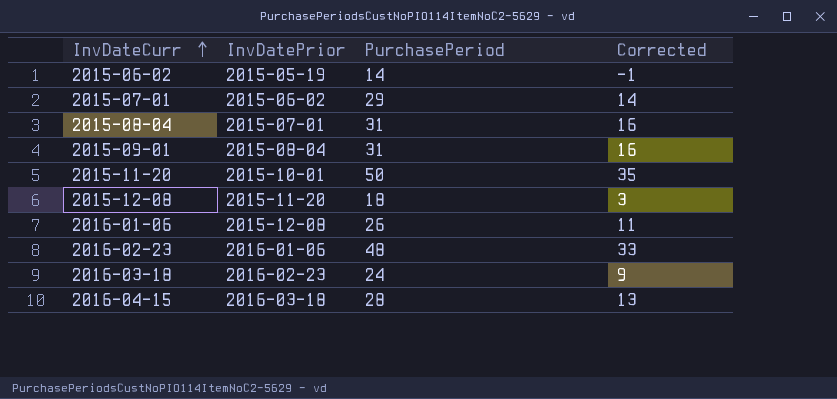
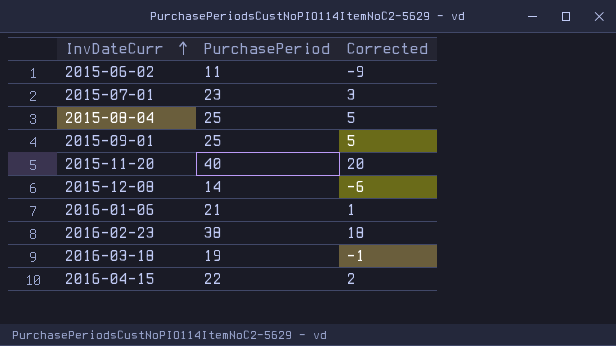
column InvDatePrior | position: 2 -> none
column Corrected | formula: [PurchasePeriod] - 15 -> [PurchasePeriod] - 20
2015-06-02 | PurchasePeriod: 14 -> 11
2015-07-01 | PurchasePeriod: 29 -> 23
2015-08-04 | PurchasePeriod: 31 -> 25
2015-09-01 | PurchasePeriod: 31 -> 25
2015-11-20 | PurchasePeriod: 50 -> 40
2015-12-08 | PurchasePeriod: 18 -> 14
2016-01-06 | PurchasePeriod: 26 -> 21
2016-02-23 | PurchasePeriod: 48 -> 38
2016-03-18 | PurchasePeriod: 24 -> 19
2016-04-15 | PurchasePeriod: 28 -> 22

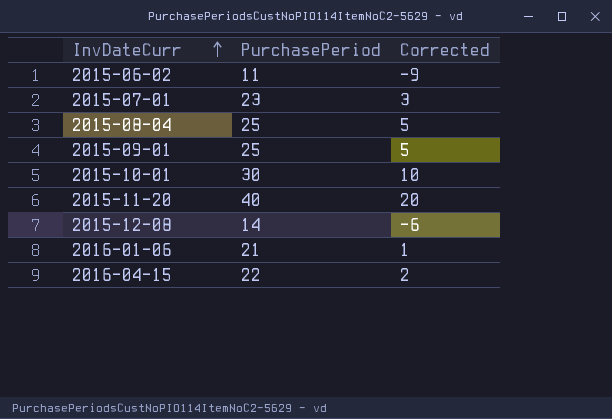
row 2016-02-23: 38 | 18 -> none
row 2016-03-18: 19 | -1 -> none
row 2015-10-01: none -> 30 | 10

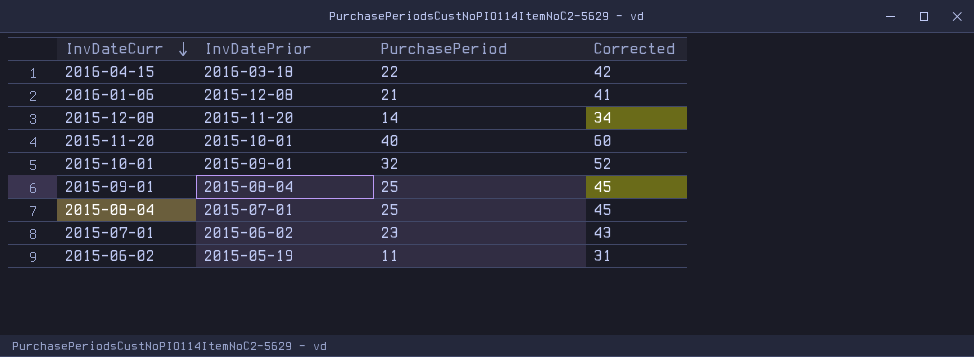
row order: InvDateCurr ascending -> InvDateCurr descending
column InvDatePrior | position: none -> 2
column Corrected | formula: [PurchasePeriod] - 20 -> [PurchasePeriod] + 20
2015-10-01 | PurchasePeriod: 30 -> 32

